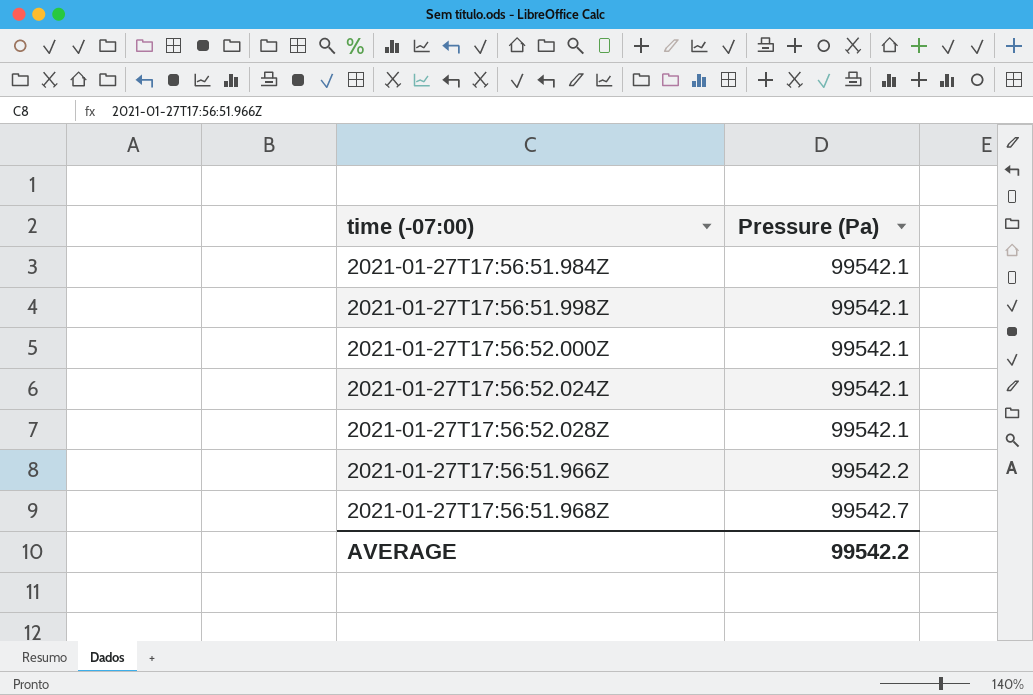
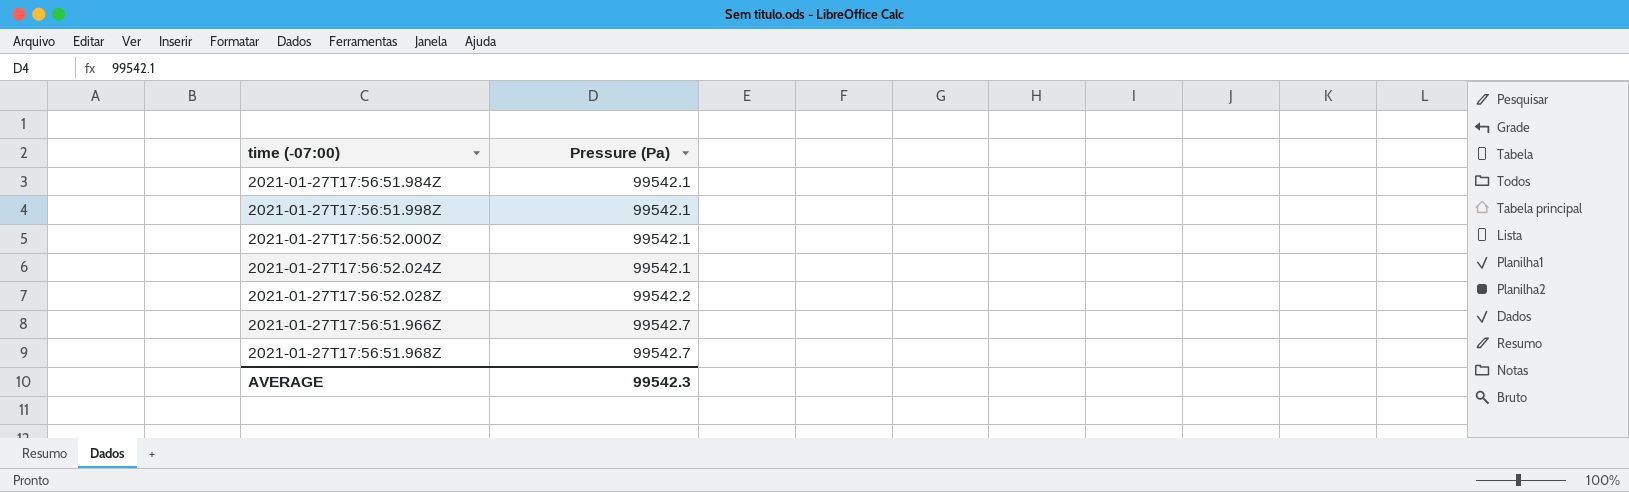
2021-01-27T17:56:52.028Z | Pressure (Pa): 99542.1 -> 99542.2
2021-01-27T17:56:51.966Z | Pressure (Pa): 99542.2 -> 99542.7
AVERAGE | Pressure (Pa): 99542.2 -> 99542.3

